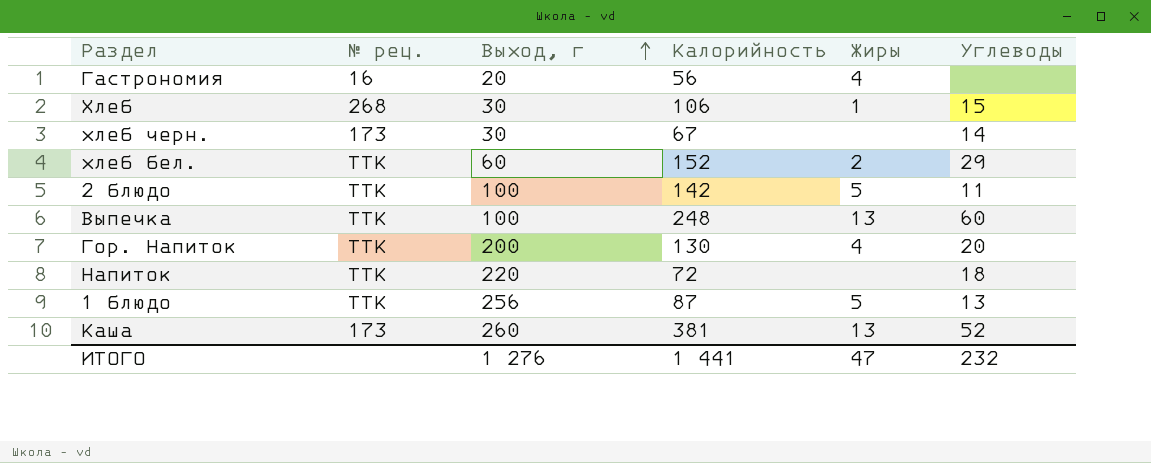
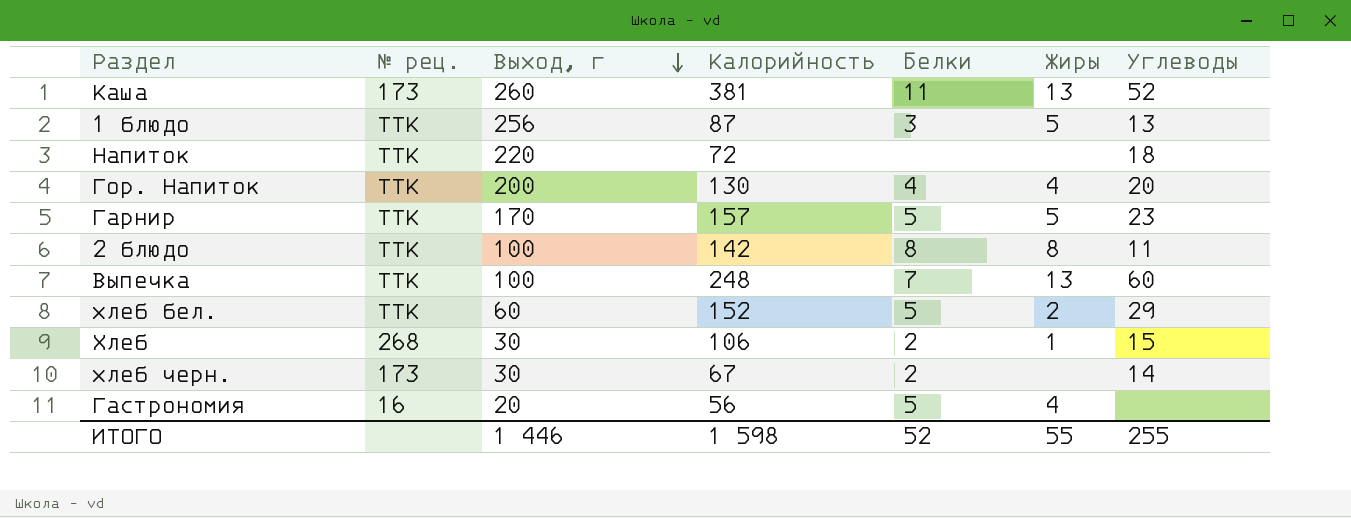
row order: Выход, г ascending -> Выход, г descending
column Белки | position: none -> 5
row Гарнир: none -> ТТК | 170 | 157 | 5 | 5 | 23
2 блюдо | Жиры: 5 -> 8
ИТОГО | Выход, г: 1 276 -> 1 446
ИТОГО | Калорийность: 1 441 -> 1 598
ИТОГО | Жиры: 47 -> 55
ИТОГО | Углеводы: 232 -> 255

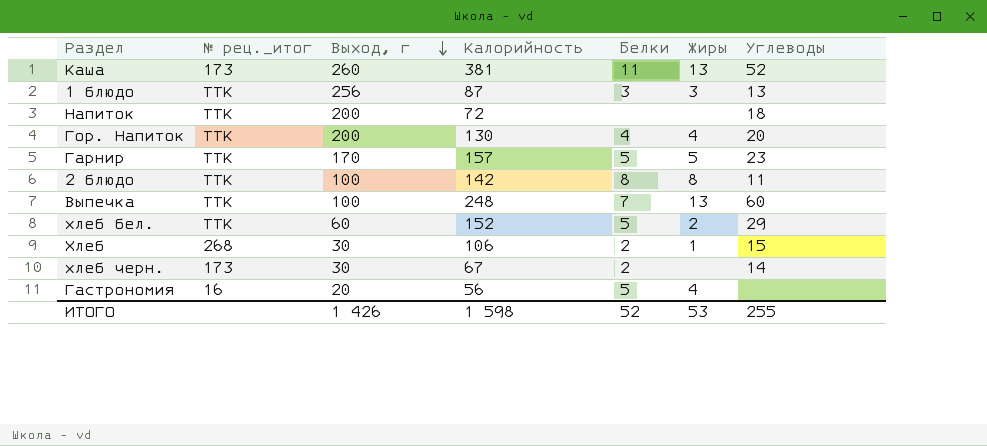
column name: № рец. -> № рец._итог
1 блюдо | Жиры: 5 -> 3
Напиток | Выход, г: 220 -> 200
ИТОГО | Выход, г: 1 446 -> 1 426
ИТОГО | Жиры: 55 -> 53

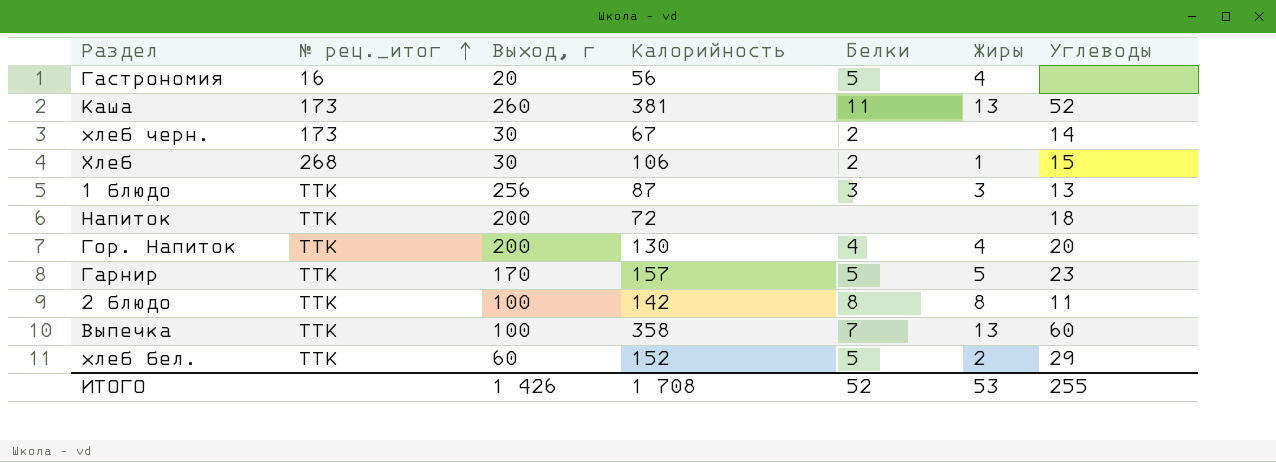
row order: Выход, г descending -> № рец._итог ascending
Выпечка | Калорийность: 248 -> 358
ИТОГО | Калорийность: 1 598 -> 1 708

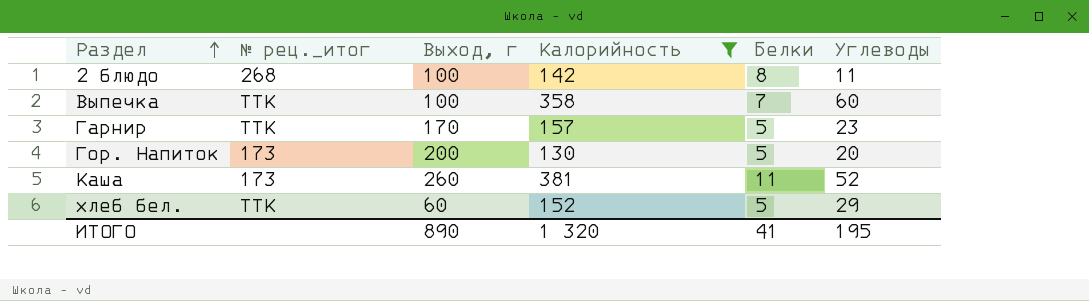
filter: none -> Калорийность >= 130
row order: № рец._итог ascending -> Раздел ascending
column Жиры | position: 6 -> none
2 блюдо | № рец._итог: ТТК -> 268
Гор. Напиток | № рец._итог: ТТК -> 173
Гор. Напиток | Белки: 4 -> 5
ИТОГО | Выход, г: 1 426 -> 890
ИТОГО | Калорийность: 1 708 -> 1 320
ИТОГО | Белки: 52 -> 41
ИТОГО | Углеводы: 255 -> 195

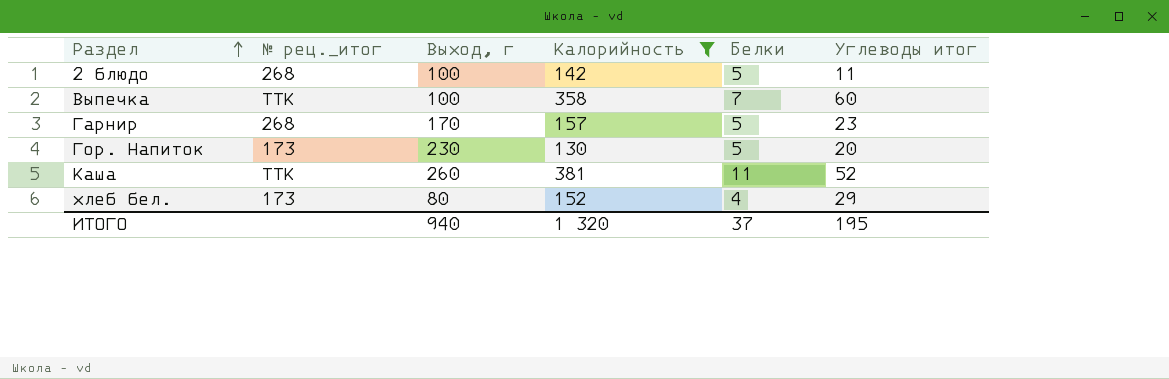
column name: Углеводы -> Углеводы итог
2 блюдо | Белки: 8 -> 5
Гарнир | № рец._итог: ТТК -> 268
Гор. Напиток | Выход, г: 200 -> 230
Каша | № рец._итог: 173 -> ТТК
хлеб бел. | № рец._итог: ТТК -> 173
хлеб бел. | Выход, г: 60 -> 80
хлеб бел. | Белки: 5 -> 4
ИТОГО | Выход, г: 890 -> 940
ИТОГО | Белки: 41 -> 37

